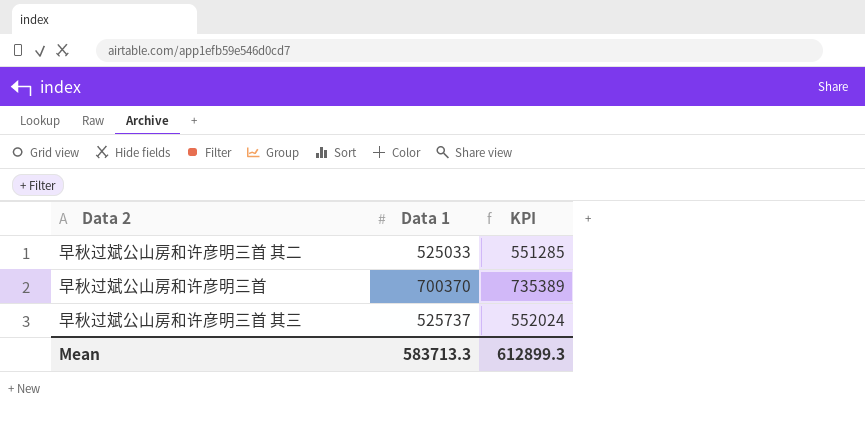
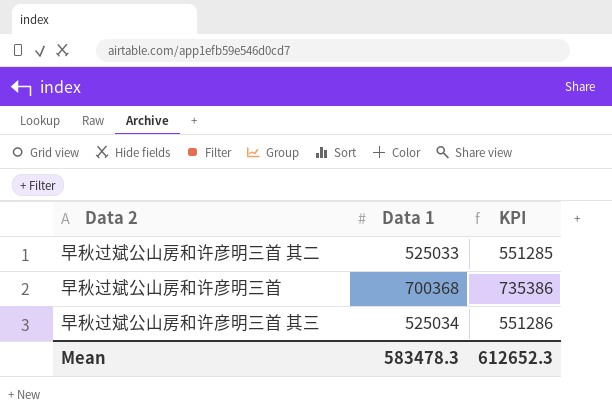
早秋过斌公山房和许彦明三首 | Data 1: 700370 -> 700368
早秋过斌公山房和许彦明三首 | KPI: 735389 -> 735386
早秋过斌公山房和许彦明三首 其三 | Data 1: 525737 -> 525034
早秋过斌公山房和许彦明三首 其三 | KPI: 552024 -> 551286
Mean | Data 1: 583713.3 -> 583478.3
Mean | KPI: 612899.3 -> 612652.3

